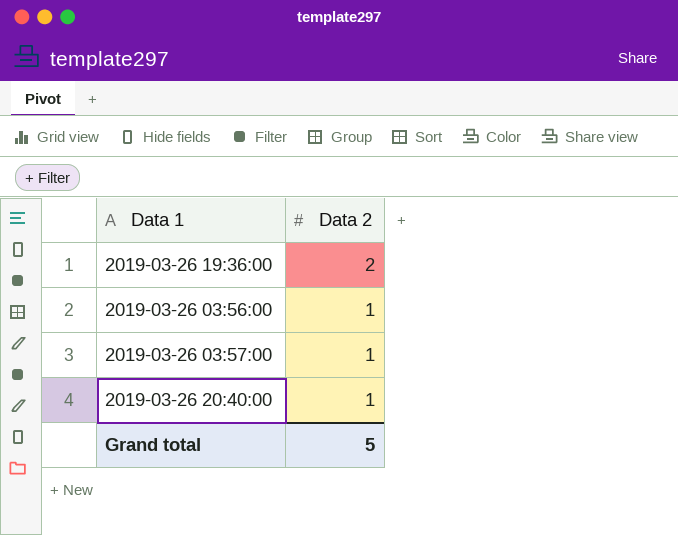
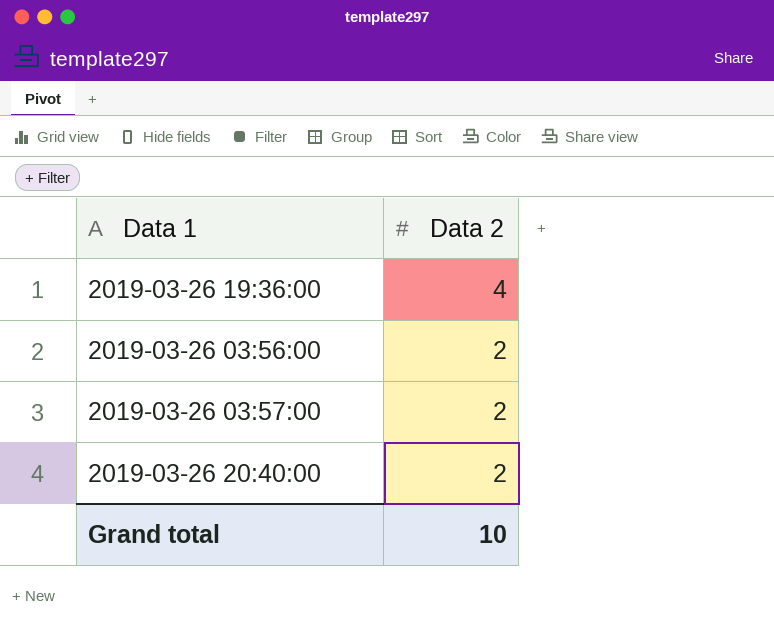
2019-03-26 19:36:00 | Data 2: 2 -> 4
2019-03-26 03:56:00 | Data 2: 1 -> 2
2019-03-26 03:57:00 | Data 2: 1 -> 2
2019-03-26 20:40:00 | Data 2: 1 -> 2
Grand total | Data 2: 5 -> 10

